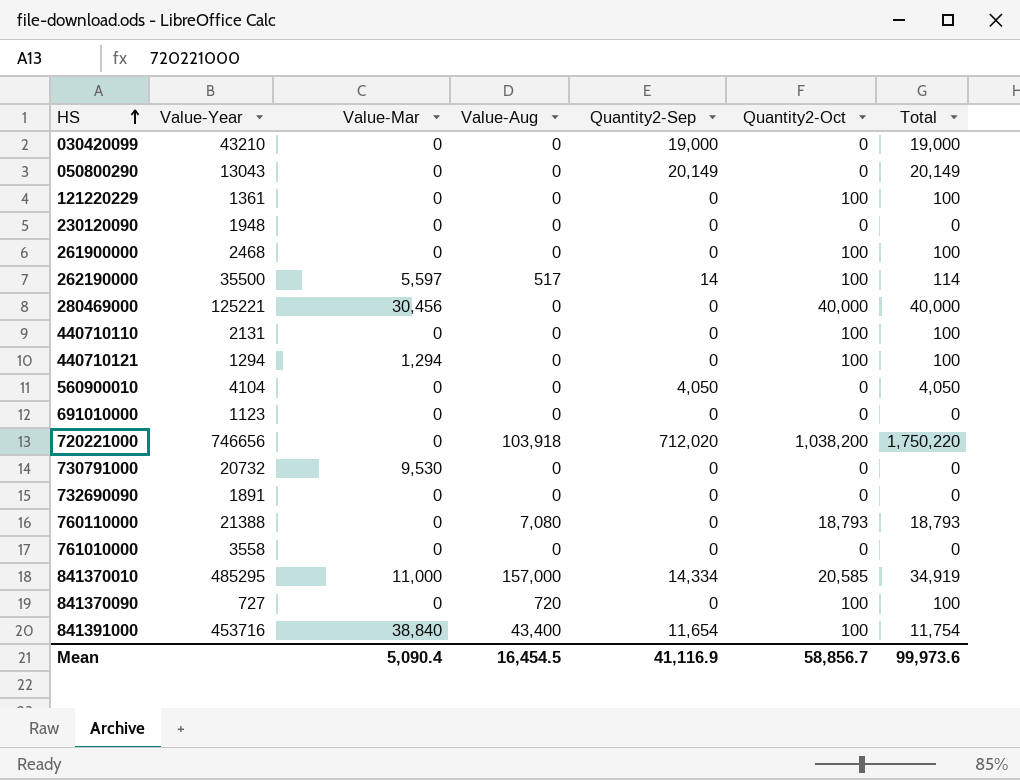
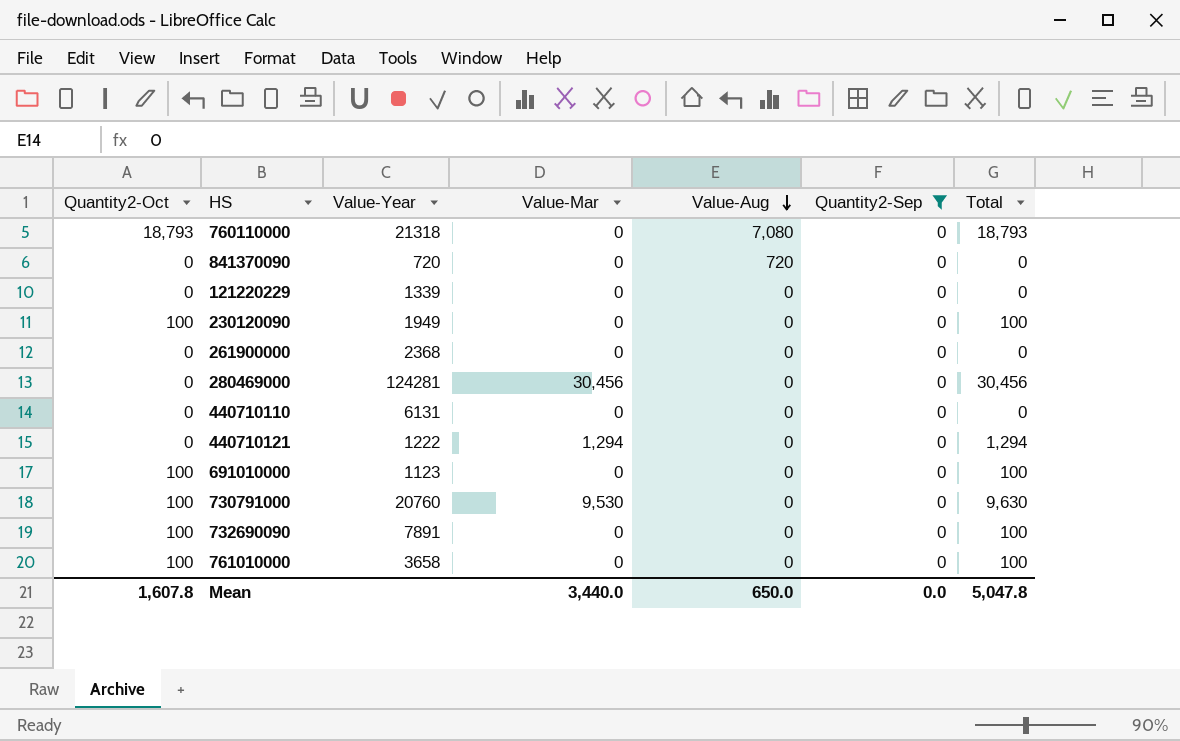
filter: none -> Quantity2-Sep = 0
row order: HS ascending -> Value-Aug descending
column Quantity2-Oct | position: 6 -> 1
column Total | formula: [Quantity2-Sep] + [Quantity2-Oct] -> [Quantity2-Oct] + [Value-Mar]
760110000 | Value-Year: 21388 -> 21318
841370090 | Quantity2-Oct: 100 -> 0
841370090 | Value-Year: 727 -> 720
121220229 | Quantity2-Oct: 100 -> 0
121220229 | Value-Year: 1361 -> 1339
230120090 | Quantity2-Oct: 0 -> 100
230120090 | Value-Year: 1948 -> 1949
261900000 | Quantity2-Oct: 100 -> 0
261900000 | Value-Year: 2468 -> 2368
280469000 | Quantity2-Oct: 40,000 -> 0
280469000 | Value-Year: 125221 -> 124281
440710110 | Quantity2-Oct: 100 -> 0
440710110 | Value-Year: 2131 -> 6131
440710121 | Quantity2-Oct: 100 -> 0
440710121 | Value-Year: 1294 -> 1222
691010000 | Quantity2-Oct: 0 -> 100
730791000 | Quantity2-Oct: 0 -> 100
730791000 | Value-Year: 20732 -> 20760
732690090 | Quantity2-Oct: 0 -> 100
732690090 | Value-Year: 1891 -> 7891
761010000 | Quantity2-Oct: 0 -> 100
761010000 | Value-Year: 3558 -> 3658
Mean | Quantity2-Oct: 58,856.7 -> 1,607.8
Mean | Value-Mar: 5,090.4 -> 3,440.0
Mean | Value-Aug: 16,454.5 -> 650.0
Mean | Quantity2-Sep: 41,116.9 -> 0.0
Mean | Total: 99,973.6 -> 5,047.8

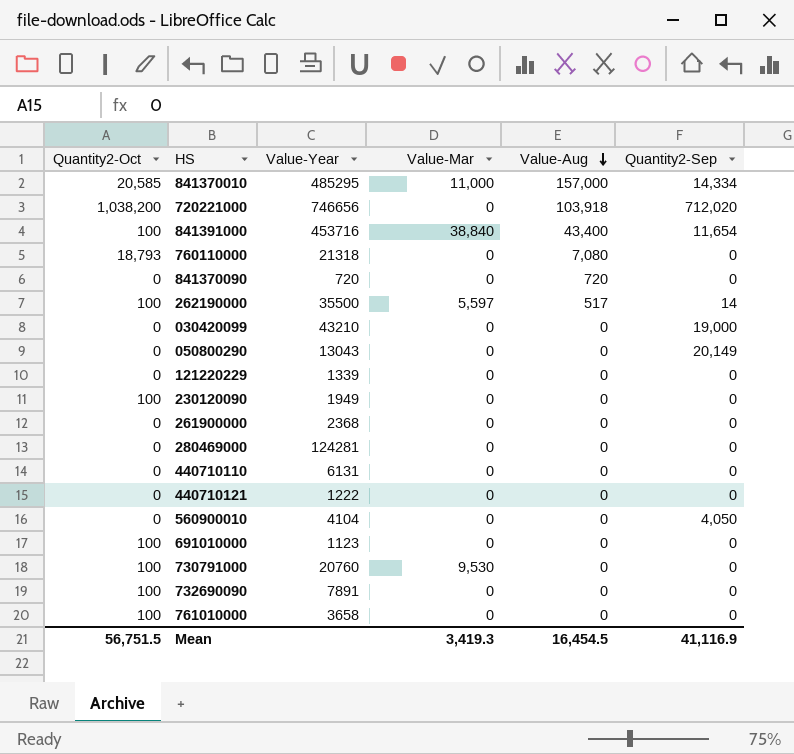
filter: Quantity2-Sep = 0 -> none
column Total | formula: [Quantity2-Oct] + [Value-Mar] -> none
280469000 | Value-Mar: 30,456 -> 0
440710121 | Value-Mar: 1,294 -> 0
Mean | Quantity2-Oct: 1,607.8 -> 56,751.5
Mean | Value-Mar: 3,440.0 -> 3,419.3
Mean | Value-Aug: 650.0 -> 16,454.5
Mean | Quantity2-Sep: 0.0 -> 41,116.9

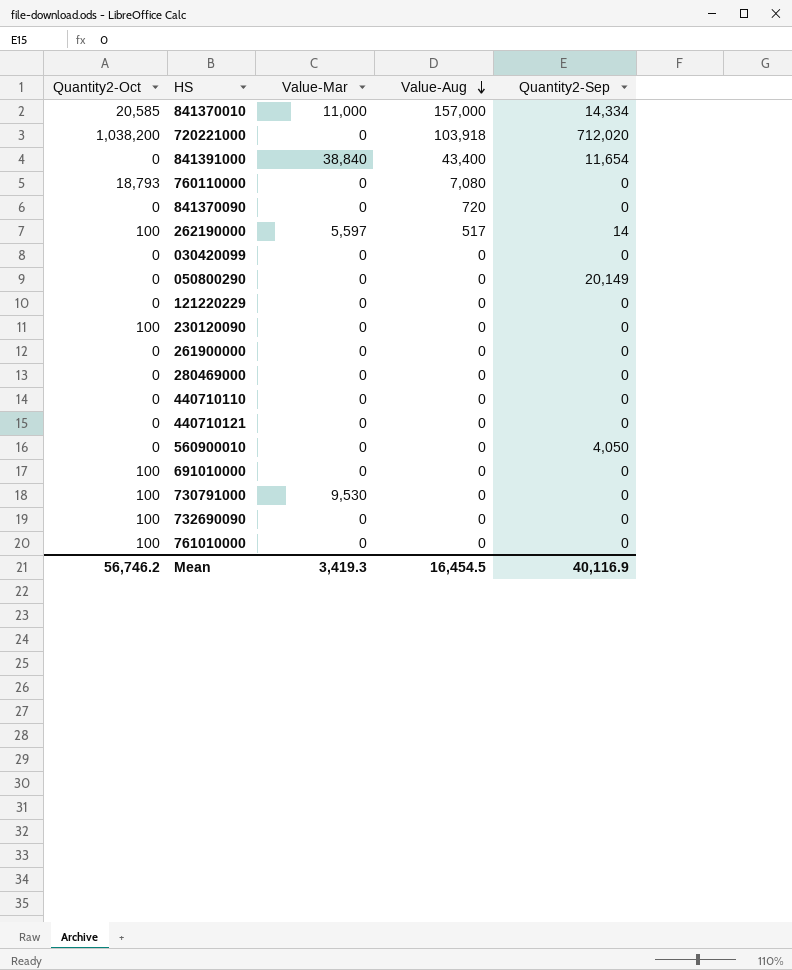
column Value-Year | position: 3 -> none
841391000 | Quantity2-Oct: 100 -> 0
030420099 | Quantity2-Sep: 19,000 -> 0
Mean | Quantity2-Oct: 56,751.5 -> 56,746.2
Mean | Quantity2-Sep: 41,116.9 -> 40,116.9

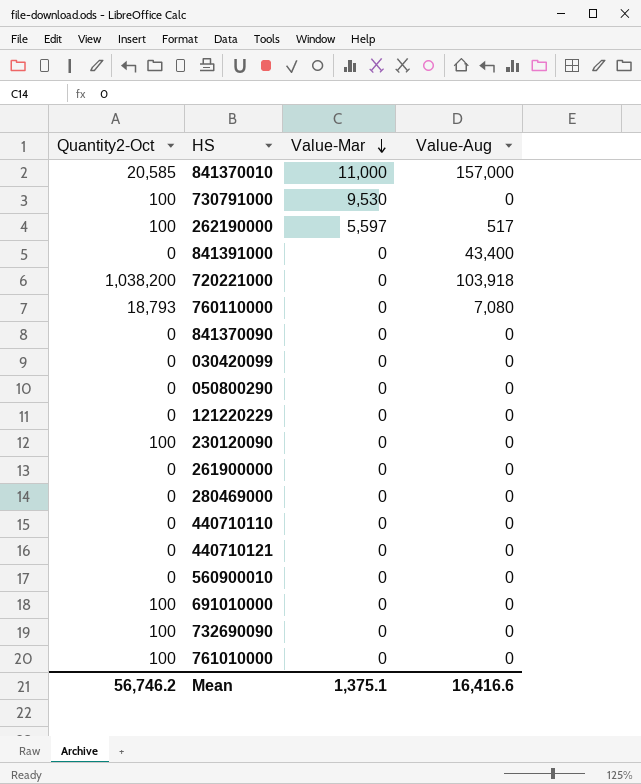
row order: Value-Aug descending -> Value-Mar descending
column Quantity2-Sep | position: 5 -> none
841391000 | Value-Mar: 38,840 -> 0
841370090 | Value-Aug: 720 -> 0
Mean | Value-Mar: 3,419.3 -> 1,375.1
Mean | Value-Aug: 16,454.5 -> 16,416.6

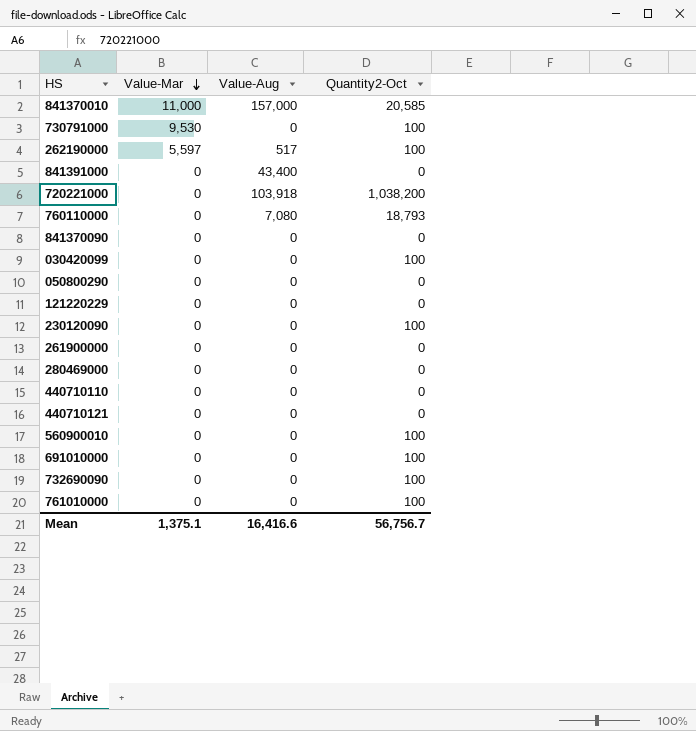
column Quantity2-Oct | position: 1 -> 4
030420099 | Quantity2-Oct: 0 -> 100
560900010 | Quantity2-Oct: 0 -> 100
Mean | Quantity2-Oct: 56,746.2 -> 56,756.7

